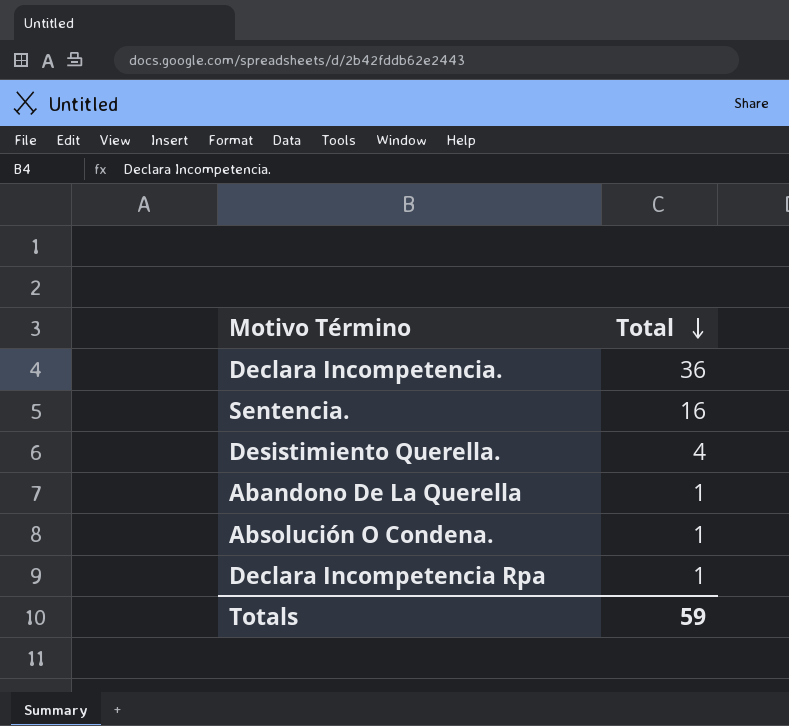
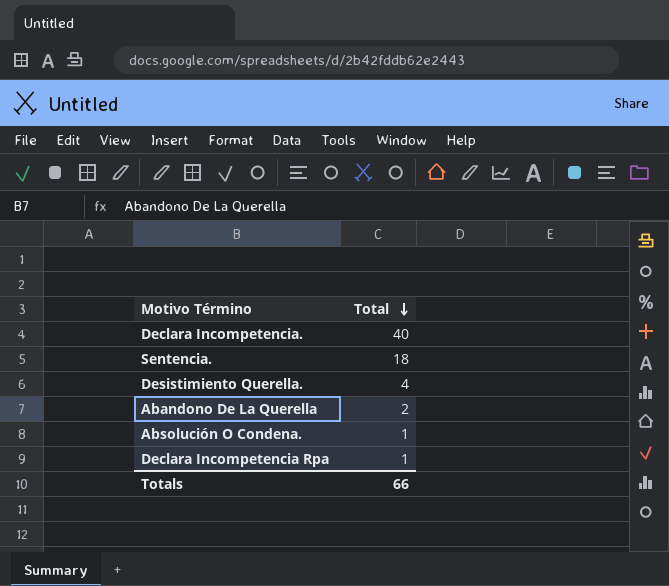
Declara Incompetencia. | Total: 36 -> 40
Sentencia. | Total: 16 -> 18
Abandono De La Querella | Total: 1 -> 2
Totals | Total: 59 -> 66

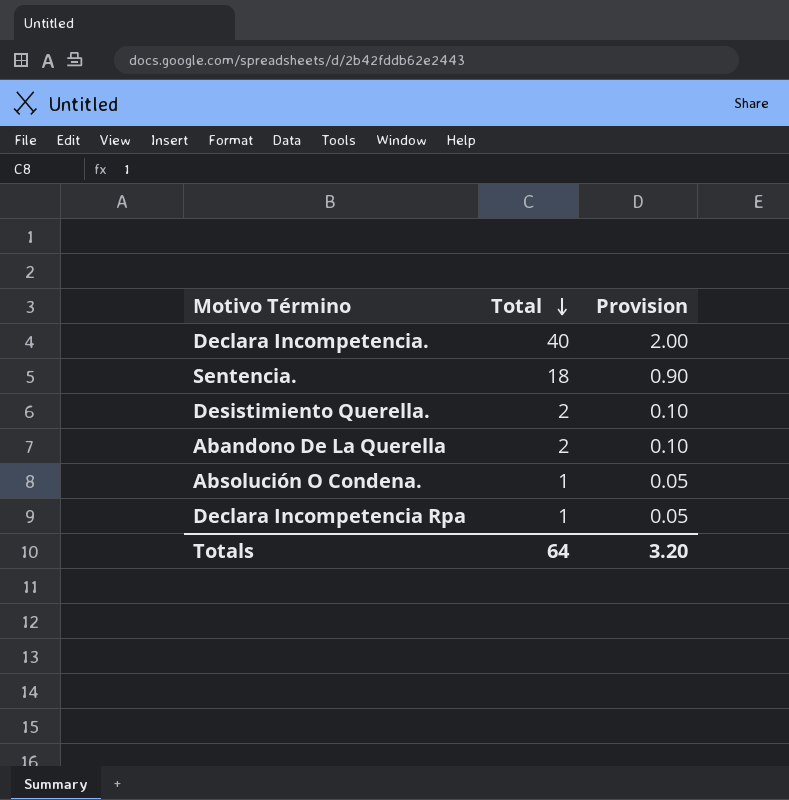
column Provision | formula: none -> [Total] * 0.05
Desistimiento Querella. | Total: 4 -> 2
Totals | Total: 66 -> 64

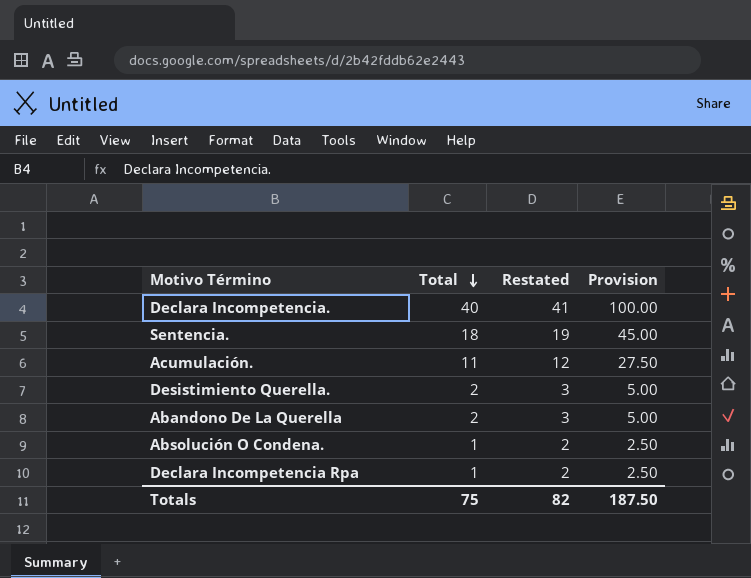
column Restated | formula: none -> [Total] + 1
column Provision | formula: [Total] * 0.05 -> [Total] * 2.5
row Acumulación.: none -> 11 | 12 | 27.50
Totals | Total: 64 -> 75
Totals | Provision: 3.20 -> 187.50

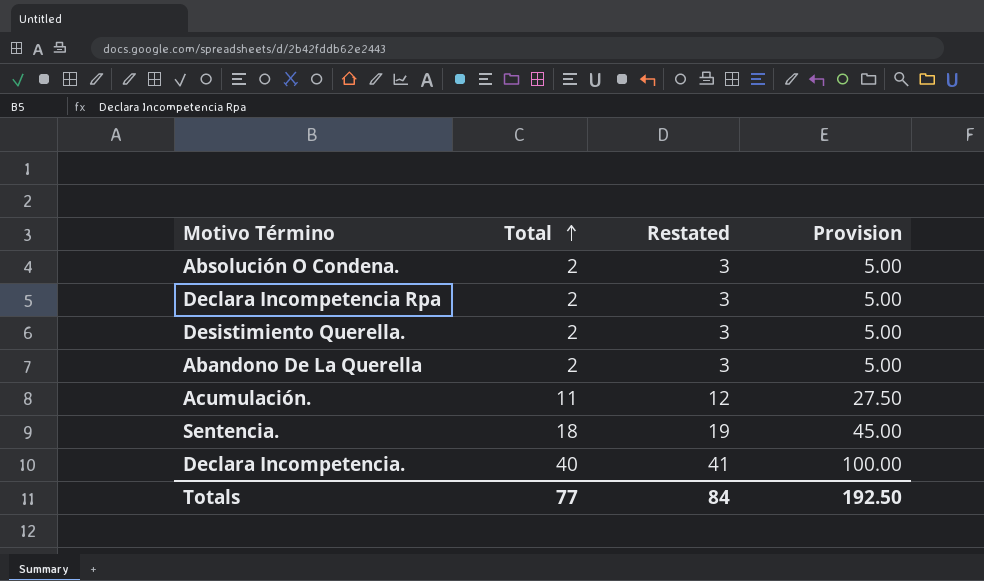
row order: Total descending -> Total ascending
Absolución O Condena. | Total: 1 -> 2
Absolución O Condena. | Restated: 2 -> 3
Absolución O Condena. | Provision: 2.50 -> 5.00
Declara Incompetencia Rpa | Total: 1 -> 2
Declara Incompetencia Rpa | Restated: 2 -> 3
Declara Incompetencia Rpa | Provision: 2.50 -> 5.00
Totals | Total: 75 -> 77
Totals | Restated: 82 -> 84
Totals | Provision: 187.50 -> 192.50

